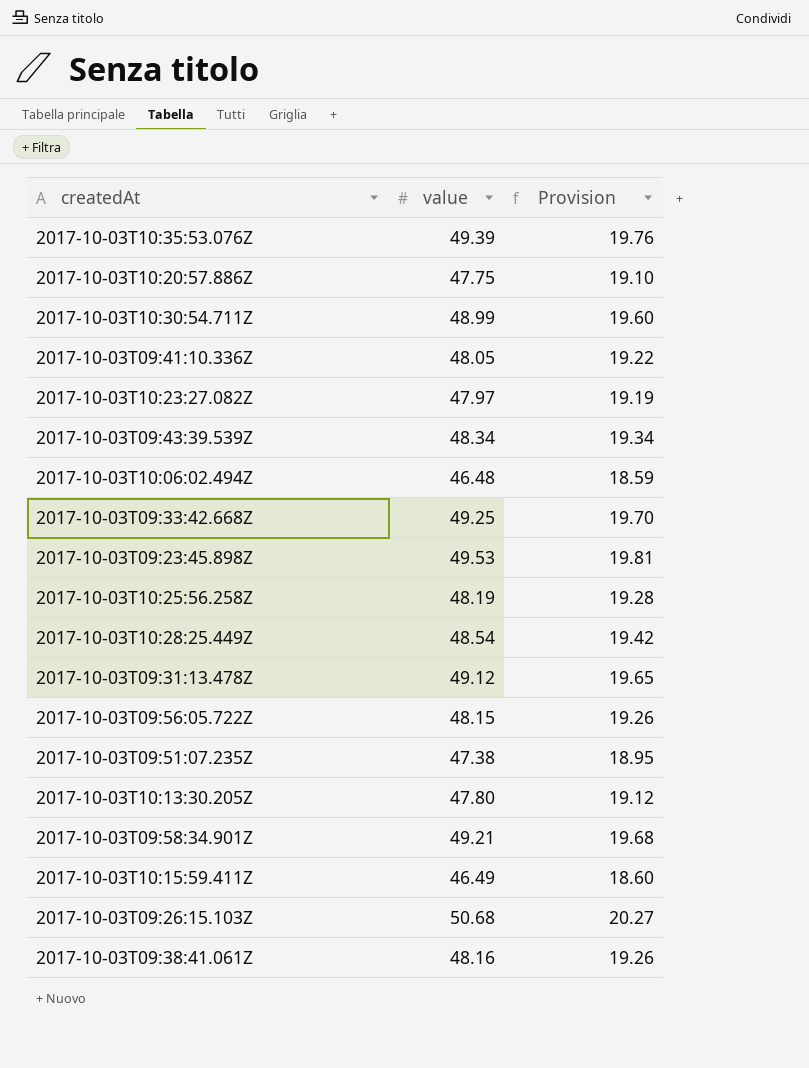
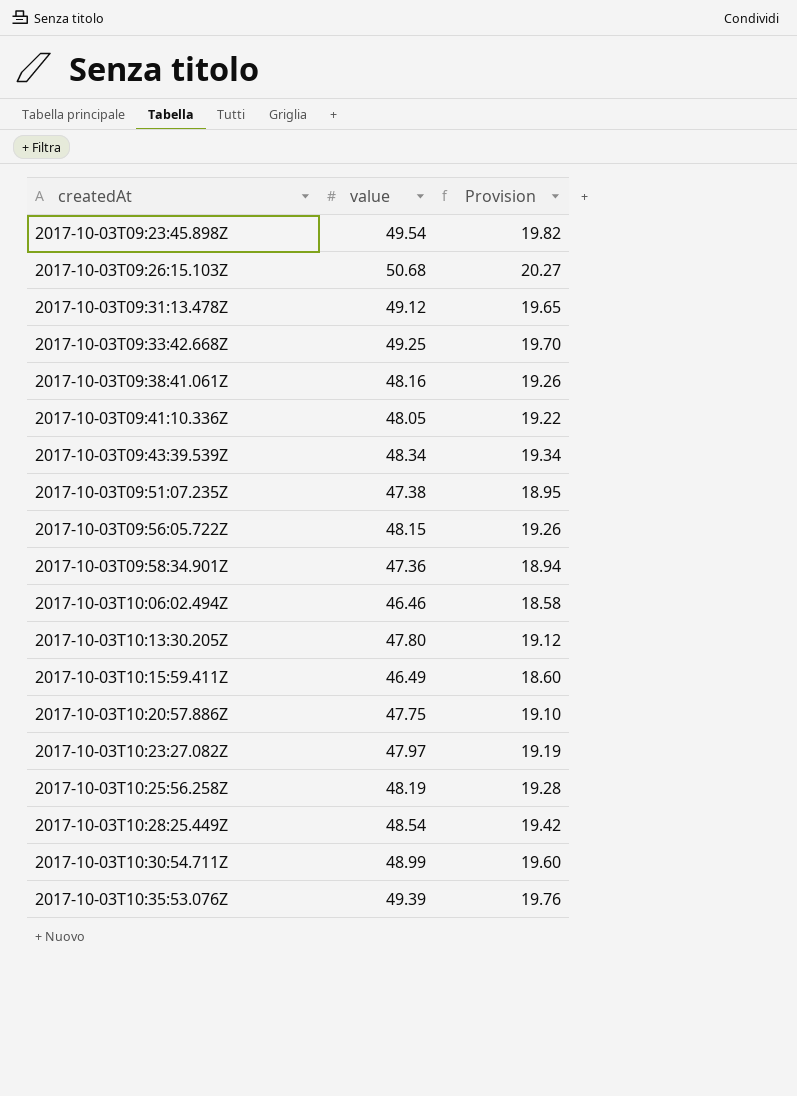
row order: none -> createdAt ascending
2017-10-03T09:23:45.898Z | value: 49.53 -> 49.54
2017-10-03T09:23:45.898Z | Provision: 19.81 -> 19.82
2017-10-03T09:58:34.901Z | value: 49.21 -> 47.36
2017-10-03T09:58:34.901Z | Provision: 19.68 -> 18.94
2017-10-03T10:06:02.494Z | value: 46.48 -> 46.46
2017-10-03T10:06:02.494Z | Provision: 18.59 -> 18.58

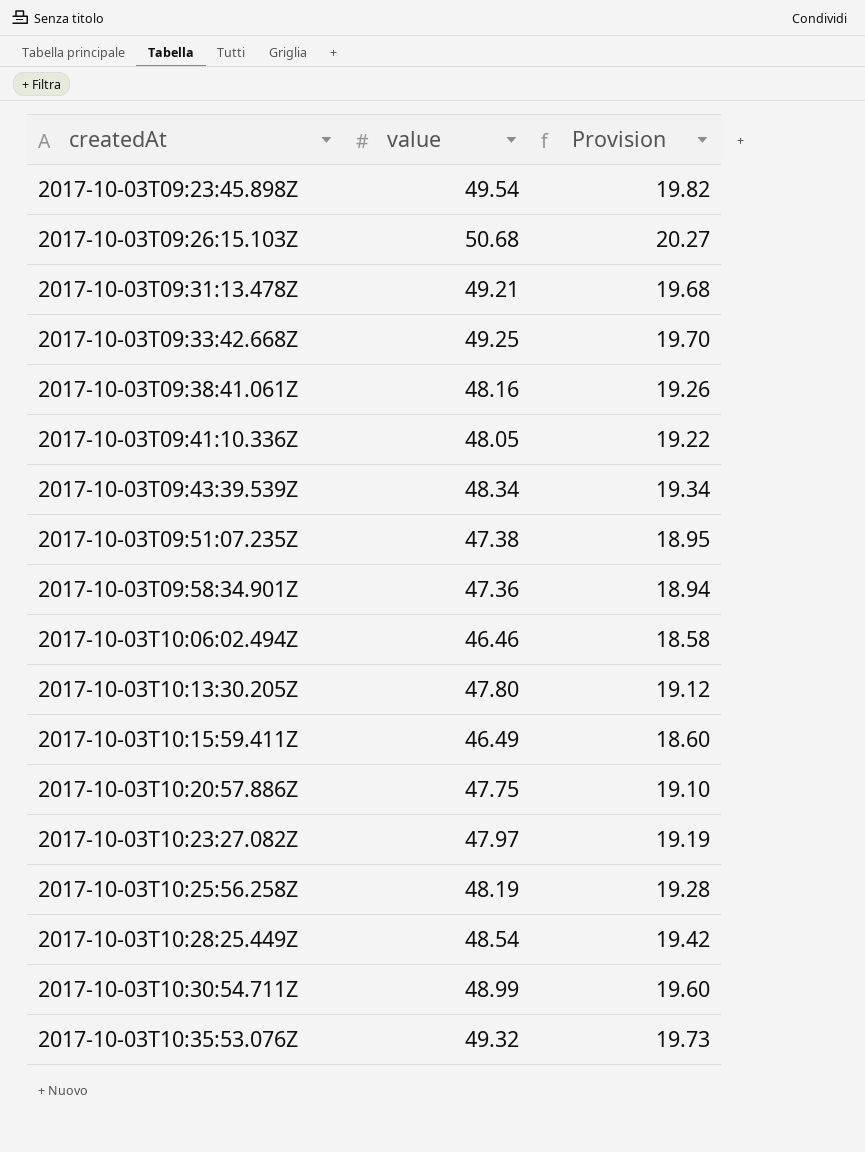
row 2017-10-03T09:56:05.722Z: 48.15 | 19.26 -> none
2017-10-03T09:31:13.478Z | value: 49.12 -> 49.21
2017-10-03T09:31:13.478Z | Provision: 19.65 -> 19.68
2017-10-03T10:35:53.076Z | value: 49.39 -> 49.32
2017-10-03T10:35:53.076Z | Provision: 19.76 -> 19.73

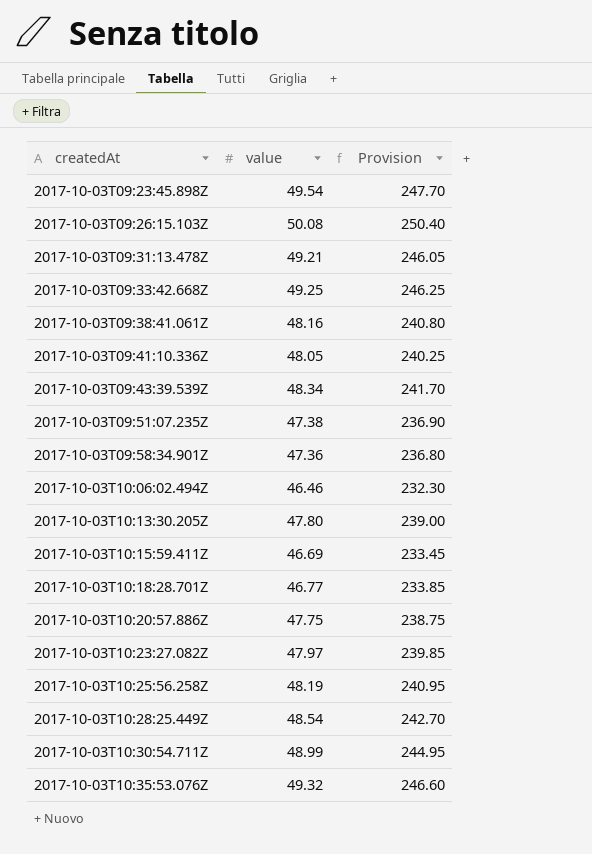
column Provision | formula: [value] * 0.4 -> [value] * 5
2017-10-03T09:26:15.103Z | value: 50.68 -> 50.08
2017-10-03T10:15:59.411Z | value: 46.49 -> 46.69
row 2017-10-03T10:18:28.701Z: none -> 46.77 | 233.85

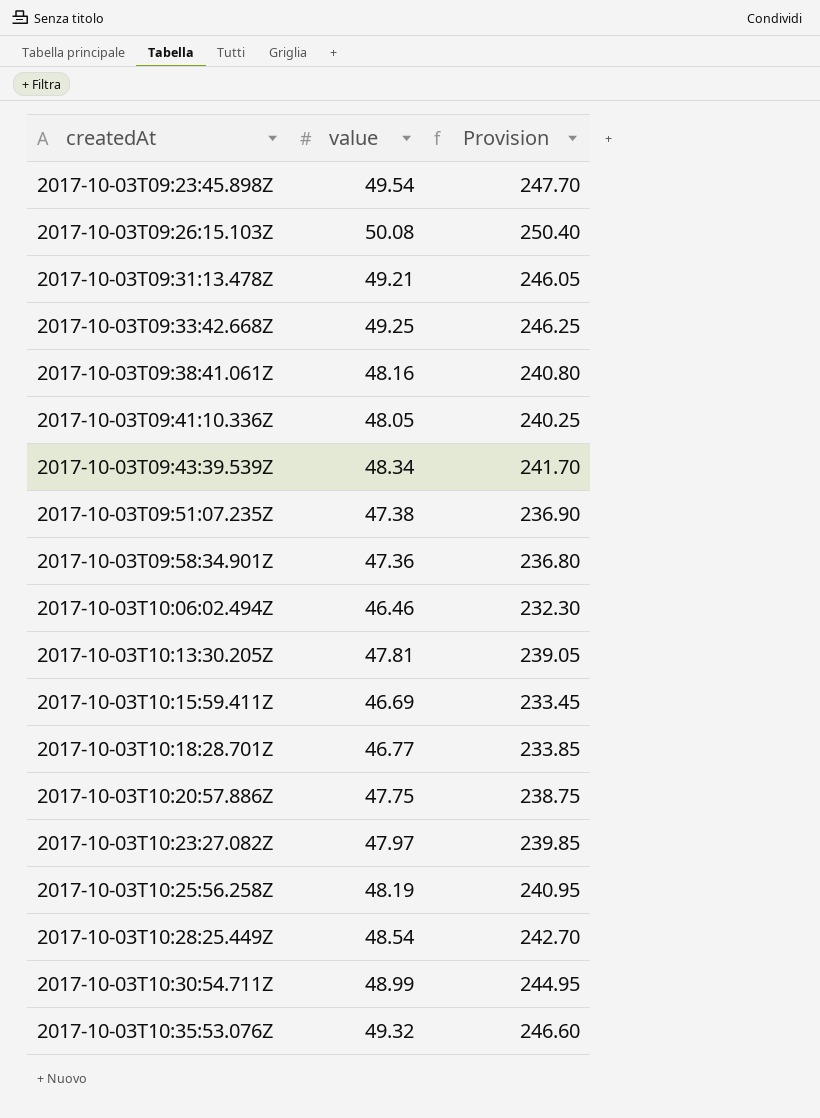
2017-10-03T10:13:30.205Z | value: 47.80 -> 47.81
2017-10-03T10:13:30.205Z | Provision: 239.00 -> 239.05

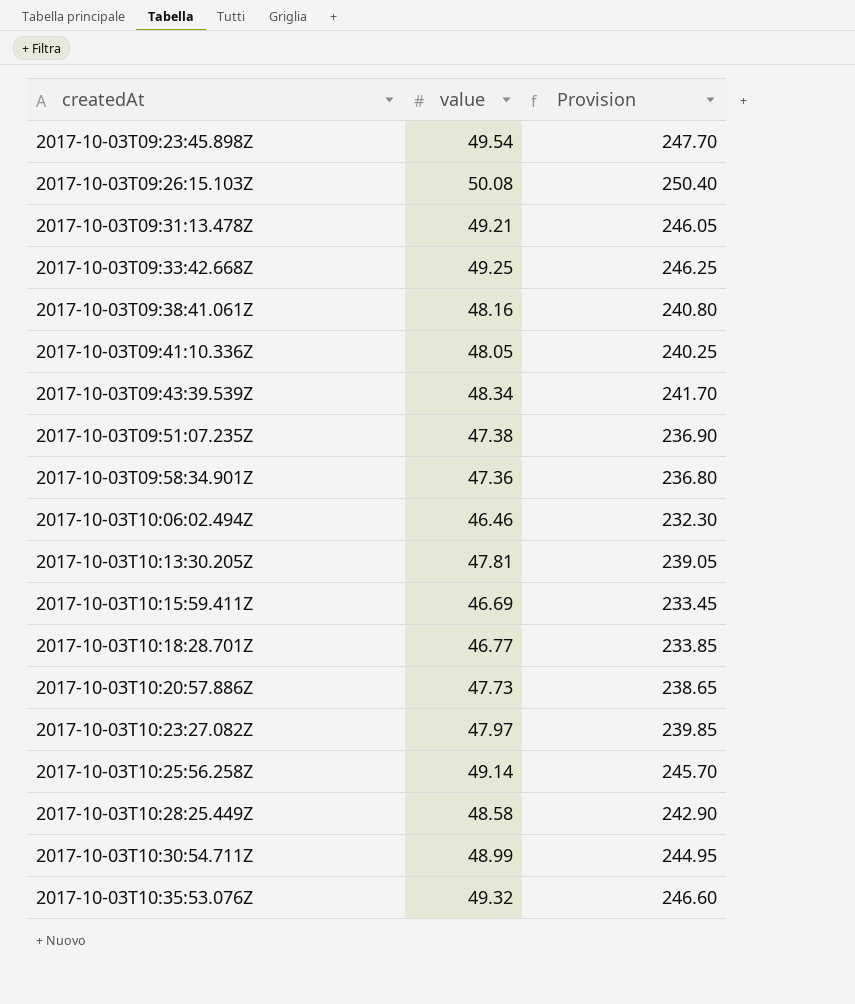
2017-10-03T10:20:57.886Z | value: 47.75 -> 47.73
2017-10-03T10:20:57.886Z | Provision: 238.75 -> 238.65
2017-10-03T10:25:56.258Z | value: 48.19 -> 49.14
2017-10-03T10:25:56.258Z | Provision: 240.95 -> 245.70
2017-10-03T10:28:25.449Z | value: 48.54 -> 48.58
2017-10-03T10:28:25.449Z | Provision: 242.70 -> 242.90

